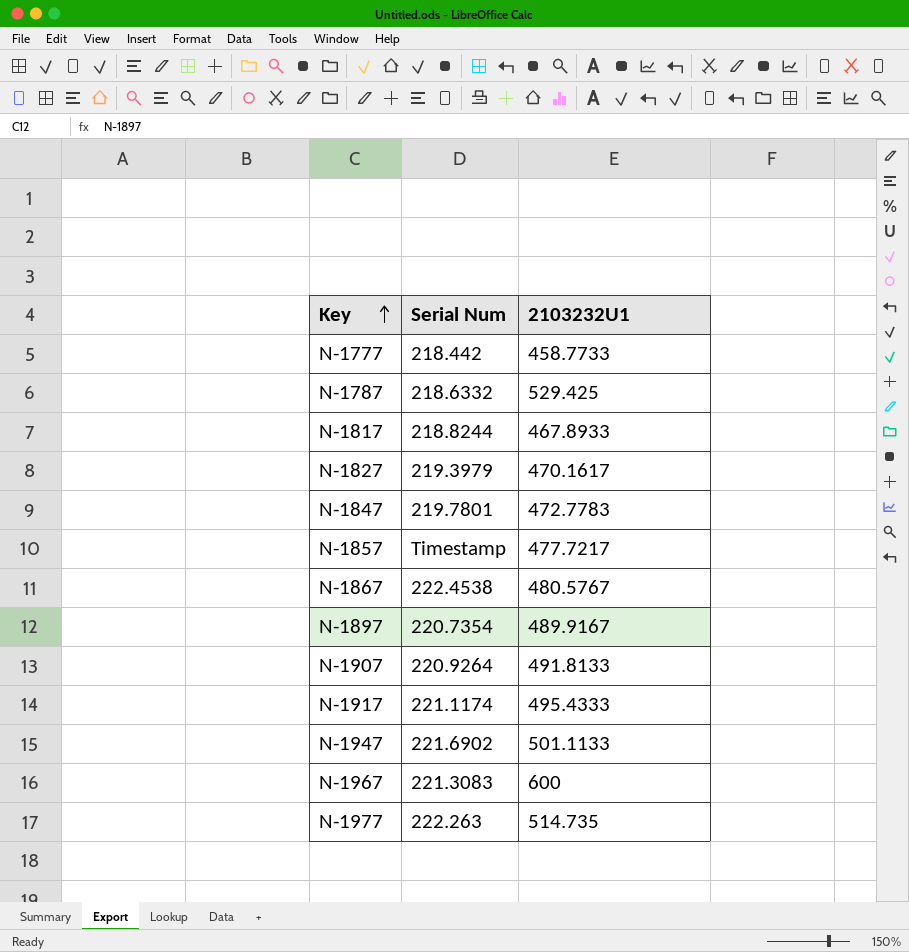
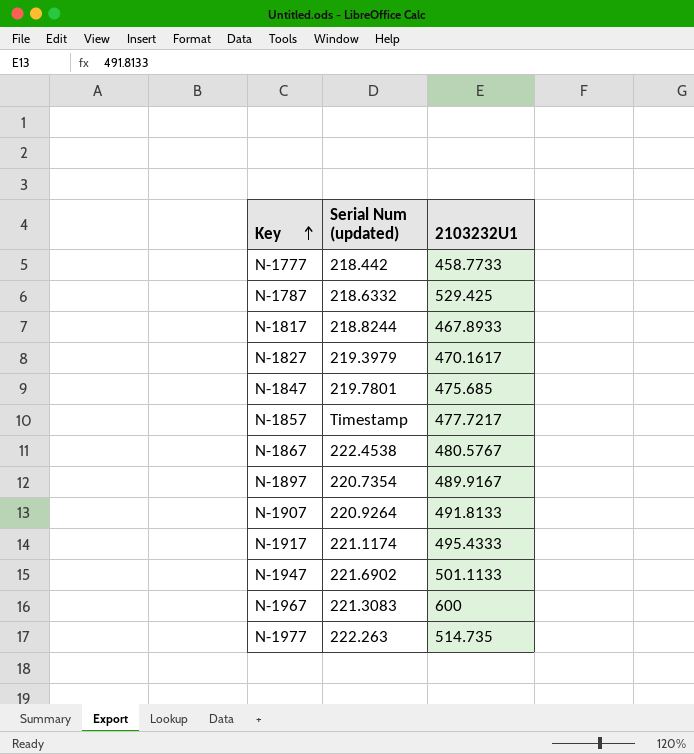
column name: Serial Num -> Serial Num (updated)
N-1847 | 2103232U1: 472.7783 -> 475.685

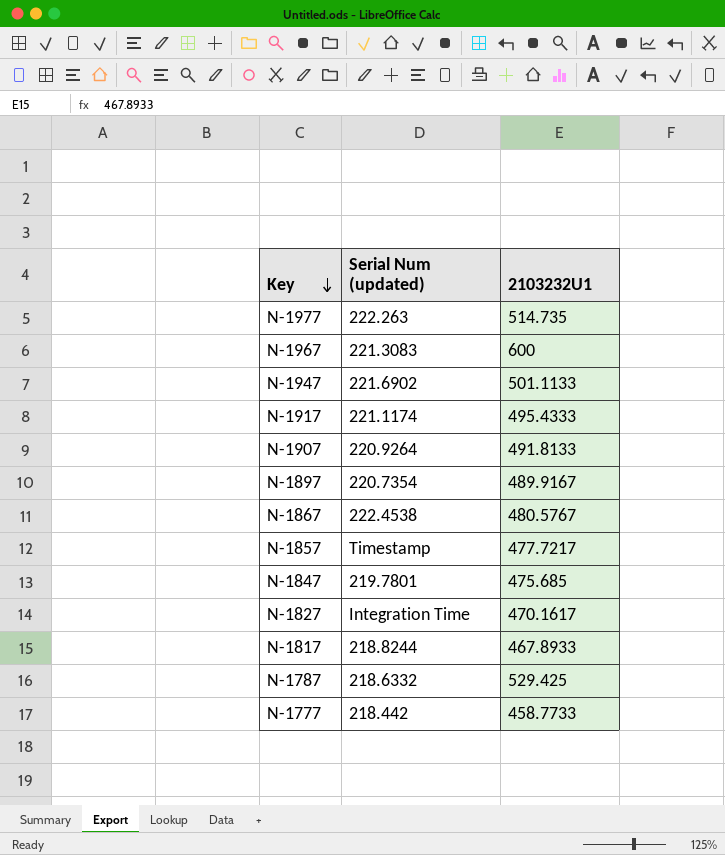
row order: Key ascending -> Key descending
N-1827 | Serial Num (updated): 219.3979 -> Integration Time

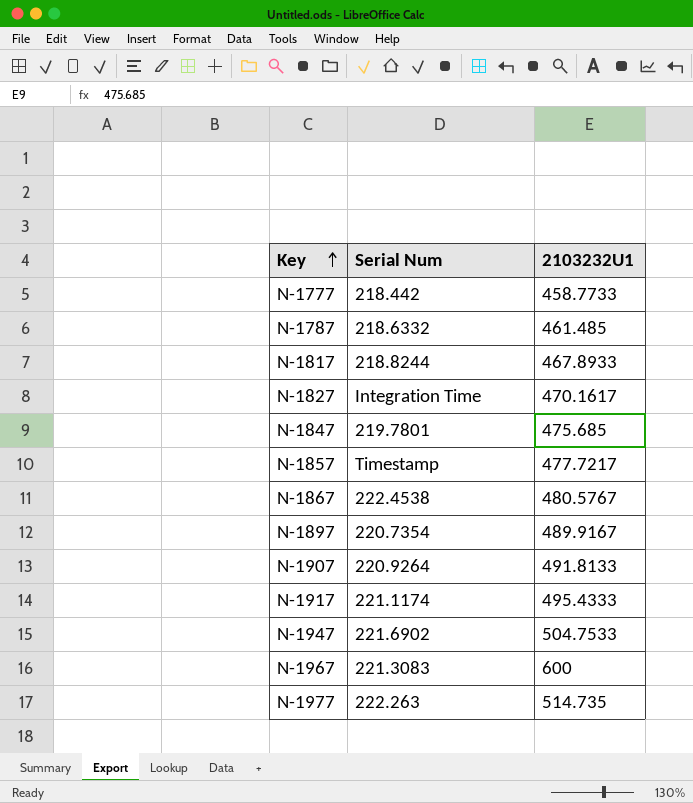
row order: Key descending -> Key ascending
column name: Serial Num (updated) -> Serial Num
N-1787 | 2103232U1: 529.425 -> 461.485
N-1947 | 2103232U1: 501.1133 -> 504.7533

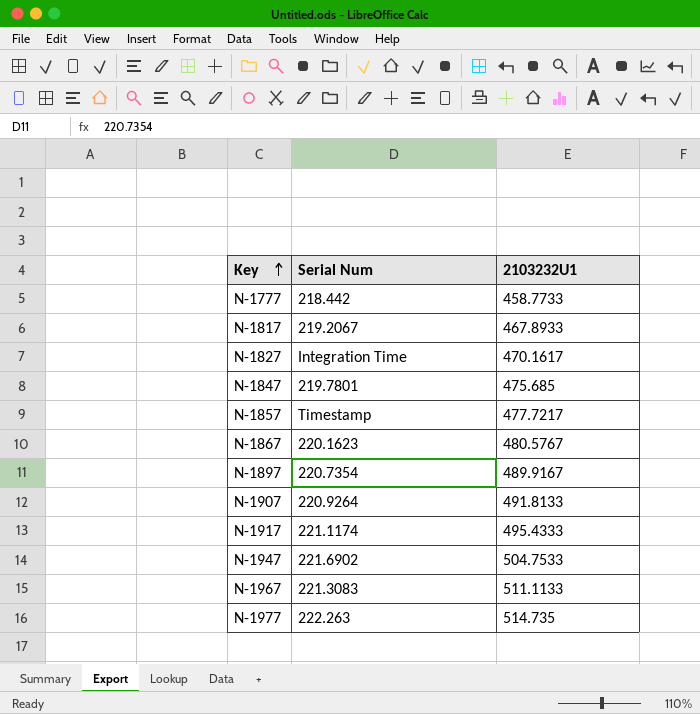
row N-1787: 218.6332 | 461.485 -> none
N-1817 | Serial Num: 218.8244 -> 219.2067
N-1867 | Serial Num: 222.4538 -> 220.1623
N-1967 | 2103232U1: 600 -> 511.1133

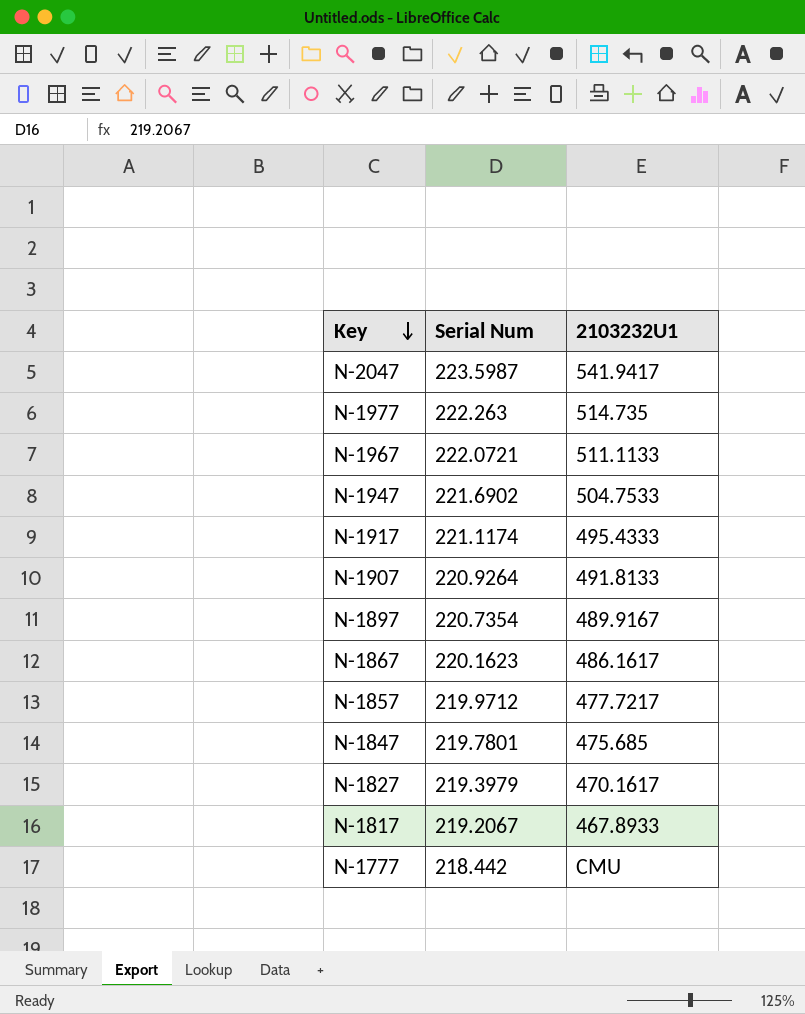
row order: Key ascending -> Key descending
row N-2047: none -> 223.5987 | 541.9417
N-1967 | Serial Num: 221.3083 -> 222.0721
N-1867 | 2103232U1: 480.5767 -> 486.1617
N-1857 | Serial Num: Timestamp -> 219.9712
N-1827 | Serial Num: Integration Time -> 219.3979
N-1777 | 2103232U1: 458.7733 -> CMU

